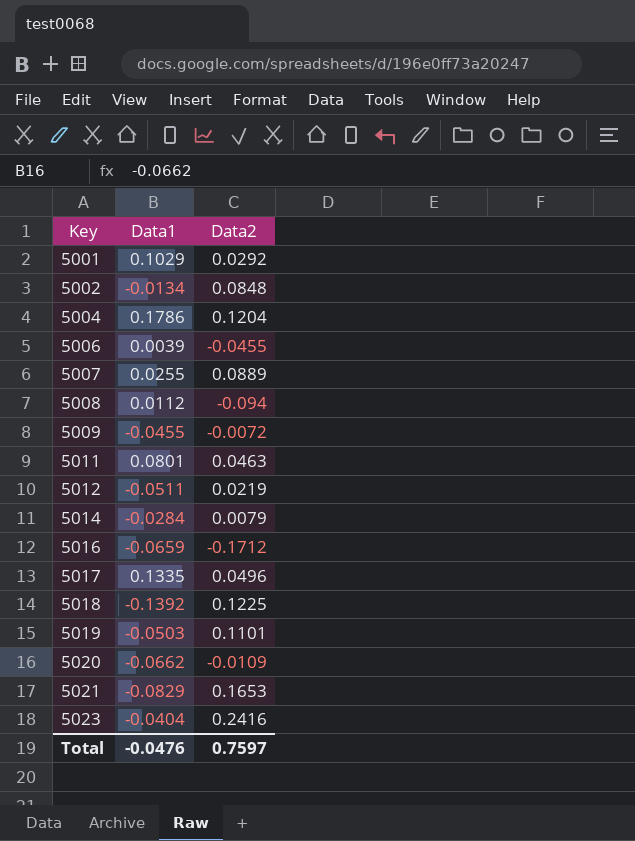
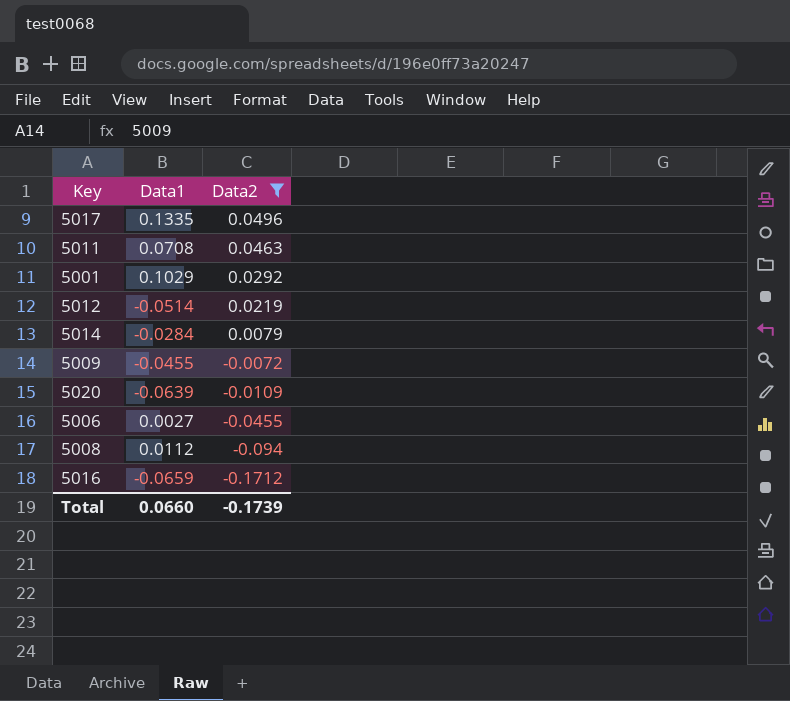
filter: none -> Data2 <= 0.0496
row order: Key ascending -> Data2 descending
5011 | Data1: 0.0801 -> 0.0708
5012 | Data1: -0.0511 -> -0.0514
5020 | Data1: -0.0662 -> -0.0639
5006 | Data1: 0.0039 -> 0.0027
Total | Data1: -0.0476 -> 0.0660
Total | Data2: 0.7597 -> -0.1739

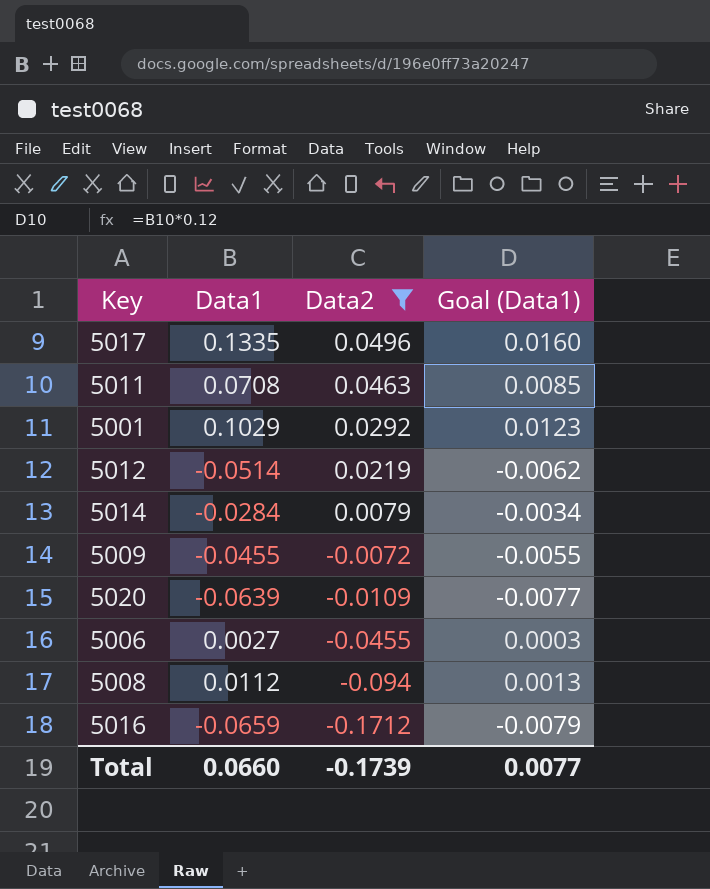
column Goal (Data1) | formula: none -> [Data1] * 0.12

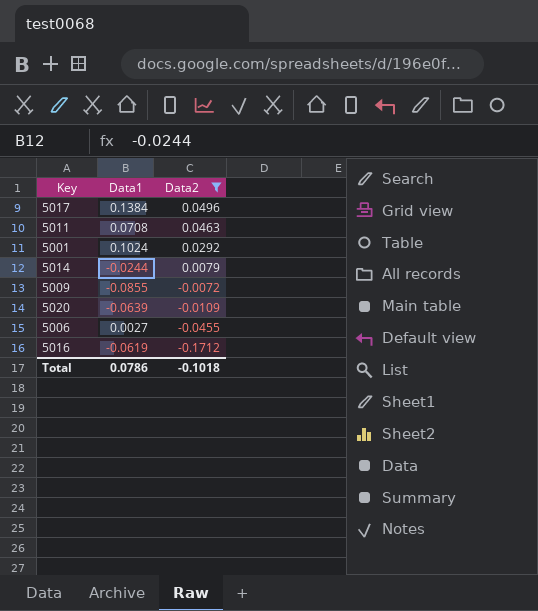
column Goal (Data1) | formula: [Data1] * 0.12 -> none
row 5012: -0.0514 | 0.0219 | -0.0062 -> none
row 5008: 0.0112 | -0.094 | 0.0013 -> none
5017 | Data1: 0.1335 -> 0.1384
5001 | Data1: 0.1029 -> 0.1024
5014 | Data1: -0.0284 -> -0.0244
5009 | Data1: -0.0455 -> -0.0855
5016 | Data1: -0.0659 -> -0.0619
Total | Data1: 0.0660 -> 0.0786
Total | Data2: -0.1739 -> -0.1018

